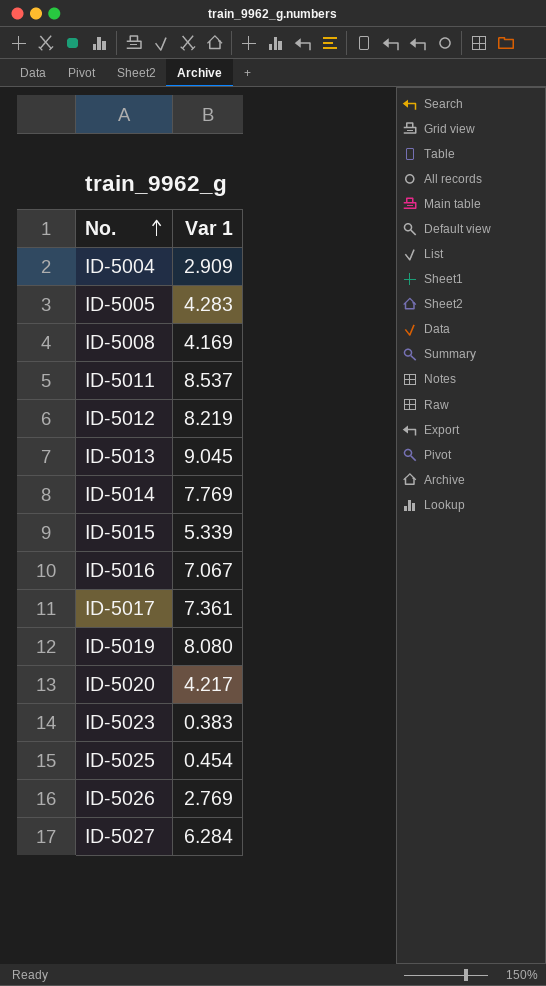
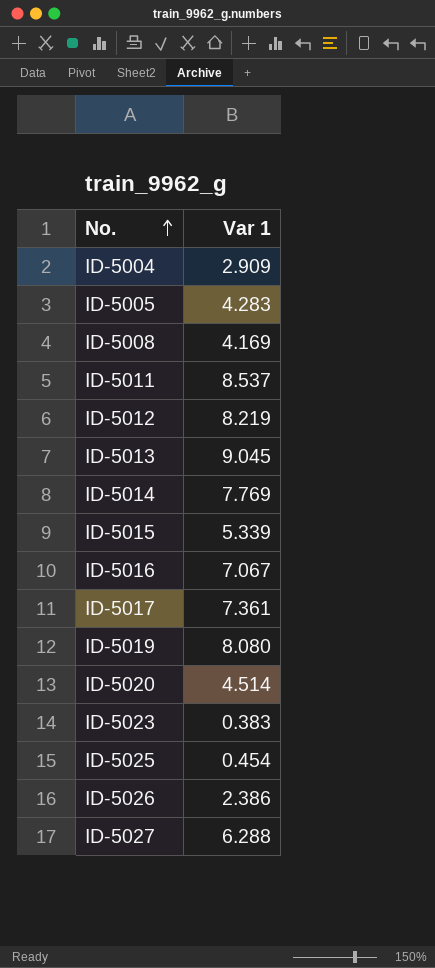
ID-5020 | Var 1: 4.217 -> 4.514
ID-5026 | Var 1: 2.769 -> 2.386
ID-5027 | Var 1: 6.284 -> 6.288

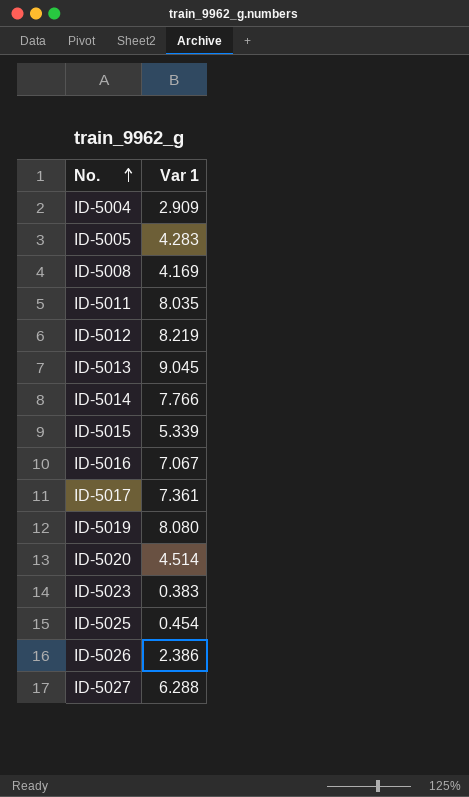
ID-5011 | Var 1: 8.537 -> 8.035
ID-5014 | Var 1: 7.769 -> 7.766

